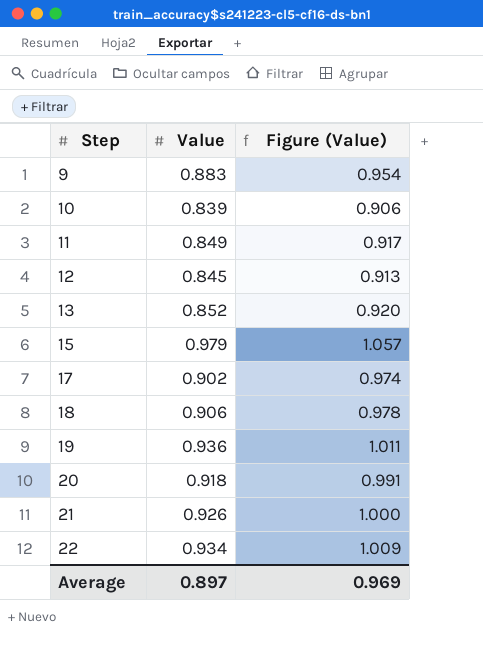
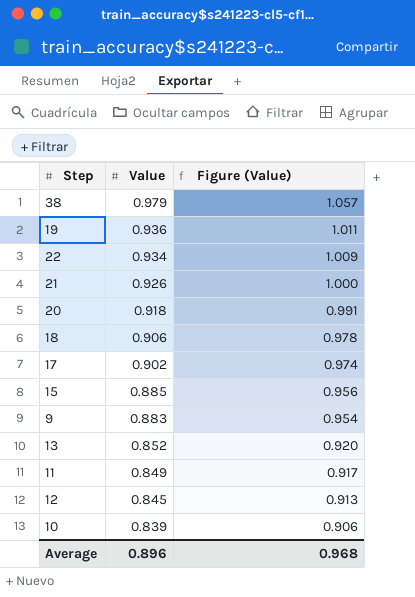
row order: Step ascending -> Value descending
row 38: none -> 0.979 | 1.057
15 | Value: 0.979 -> 0.885
15 | Figure (Value): 1.057 -> 0.956
Average | Value: 0.897 -> 0.896
Average | Figure (Value): 0.969 -> 0.968

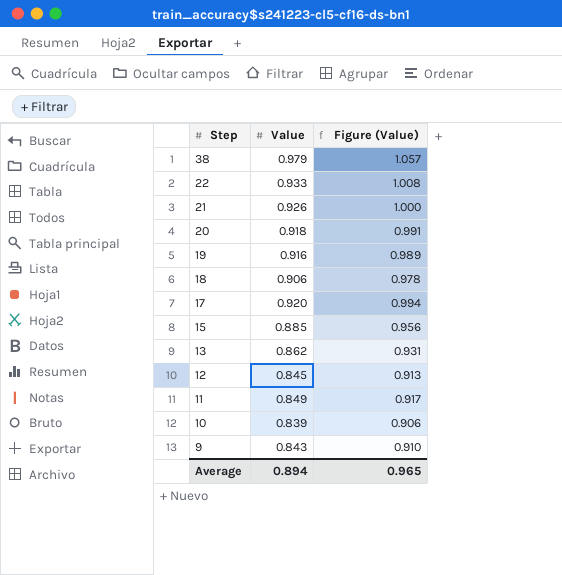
row order: Value descending -> Step descending
22 | Value: 0.934 -> 0.933
22 | Figure (Value): 1.009 -> 1.008
19 | Value: 0.936 -> 0.916
19 | Figure (Value): 1.011 -> 0.989
17 | Value: 0.902 -> 0.920
17 | Figure (Value): 0.974 -> 0.994
13 | Value: 0.852 -> 0.862
13 | Figure (Value): 0.920 -> 0.931
9 | Value: 0.883 -> 0.843
9 | Figure (Value): 0.954 -> 0.910
Average | Value: 0.896 -> 0.894
Average | Figure (Value): 0.968 -> 0.965

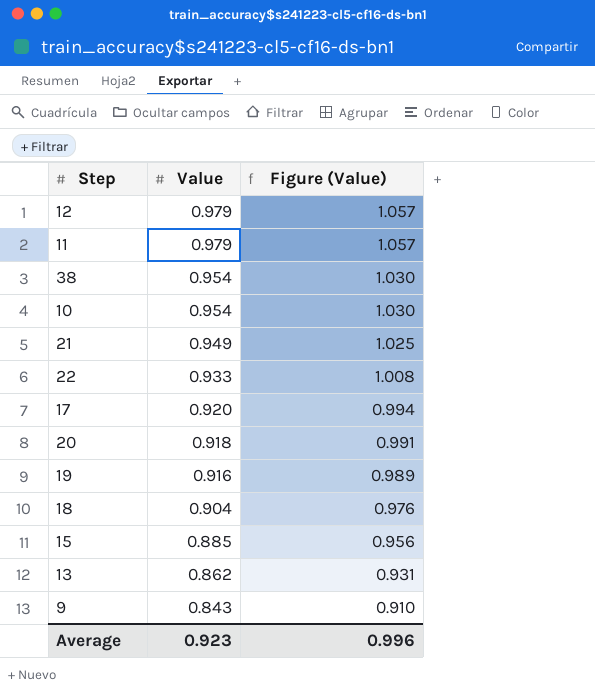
row order: Step descending -> Value descending
12 | Value: 0.845 -> 0.979
12 | Figure (Value): 0.913 -> 1.057
11 | Value: 0.849 -> 0.979
11 | Figure (Value): 0.917 -> 1.057
38 | Value: 0.979 -> 0.954
38 | Figure (Value): 1.057 -> 1.030
10 | Value: 0.839 -> 0.954
10 | Figure (Value): 0.906 -> 1.030
21 | Value: 0.926 -> 0.949
21 | Figure (Value): 1.000 -> 1.025
18 | Value: 0.906 -> 0.904
18 | Figure (Value): 0.978 -> 0.976
Average | Value: 0.894 -> 0.923
Average | Figure (Value): 0.965 -> 0.996

